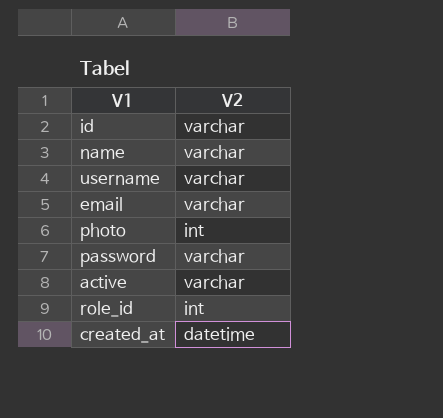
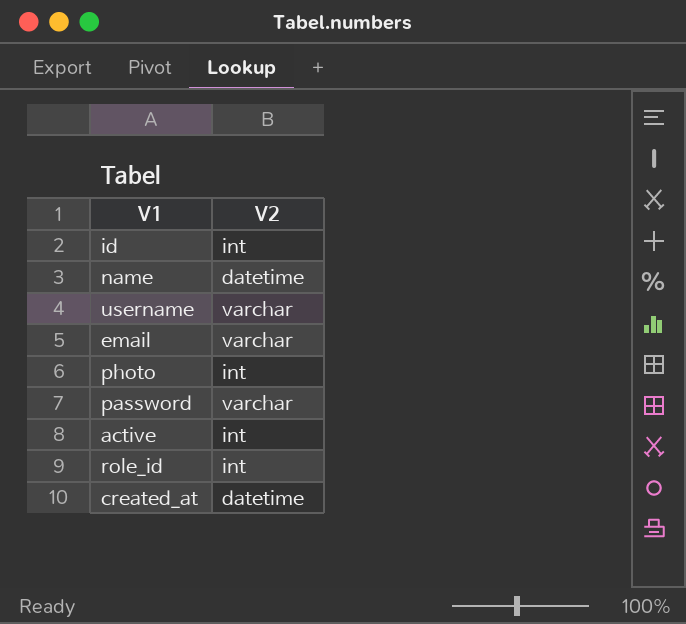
id | V2: varchar -> int
name | V2: varchar -> datetime
active | V2: varchar -> int

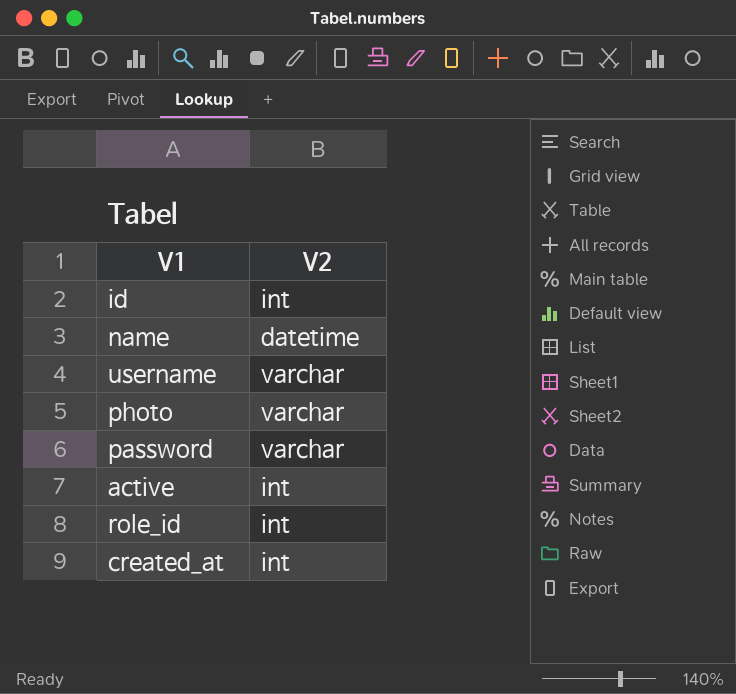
row email: varchar -> none
photo | V2: int -> varchar
created_at | V2: datetime -> int

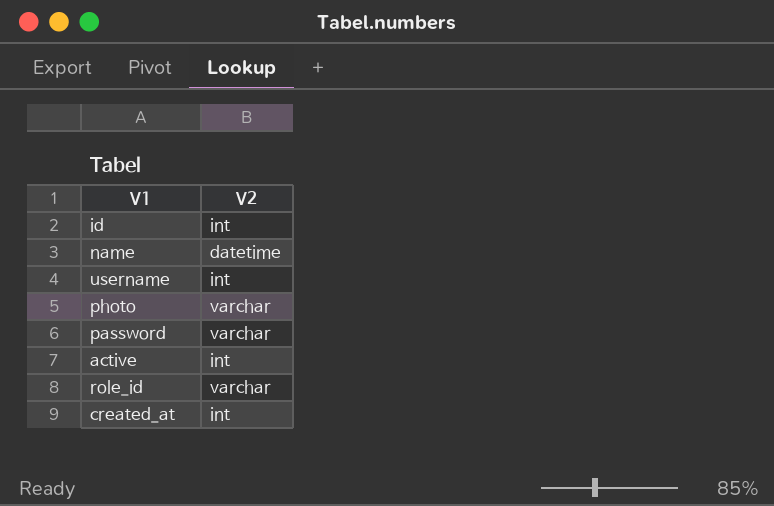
username | V2: varchar -> int
role_id | V2: int -> varchar

